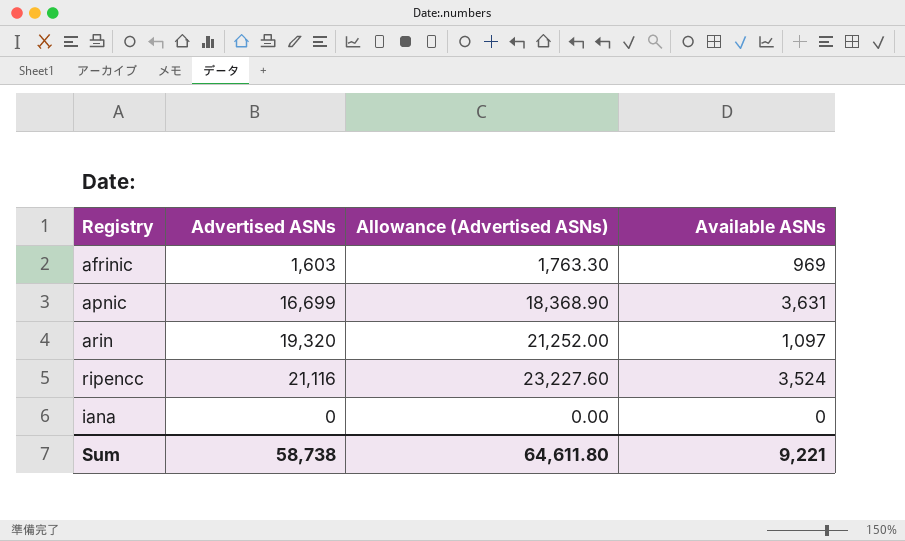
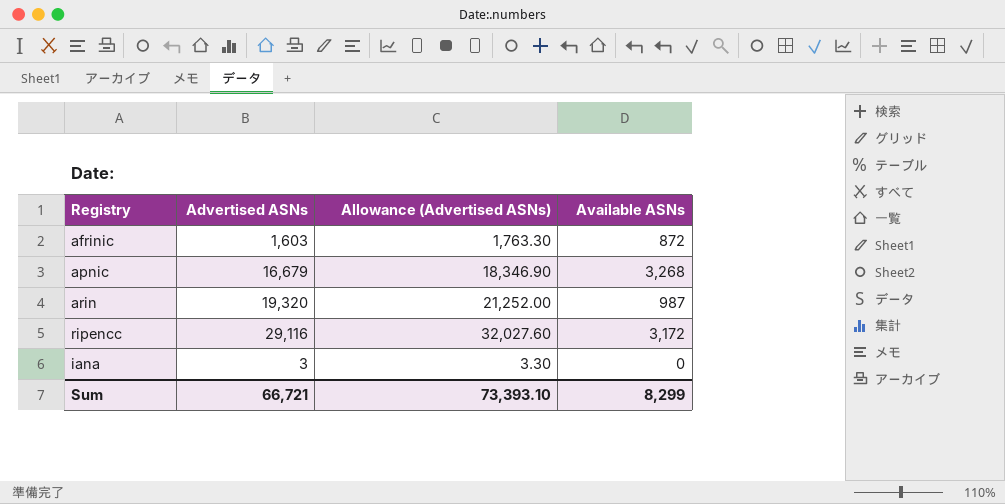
afrinic | Available ASNs: 969 -> 872
apnic | Advertised ASNs: 16,699 -> 16,679
apnic | Allowance (Advertised ASNs): 18,368.90 -> 18,346.90
apnic | Available ASNs: 3,631 -> 3,268
arin | Available ASNs: 1,097 -> 987
ripencc | Advertised ASNs: 21,116 -> 29,116
ripencc | Allowance (Advertised ASNs): 23,227.60 -> 32,027.60
ripencc | Available ASNs: 3,524 -> 3,172
iana | Advertised ASNs: 0 -> 3
iana | Allowance (Advertised ASNs): 0.00 -> 3.30
Sum | Advertised ASNs: 58,738 -> 66,721
Sum | Allowance (Advertised ASNs): 64,611.80 -> 73,393.10
Sum | Available ASNs: 9,221 -> 8,299

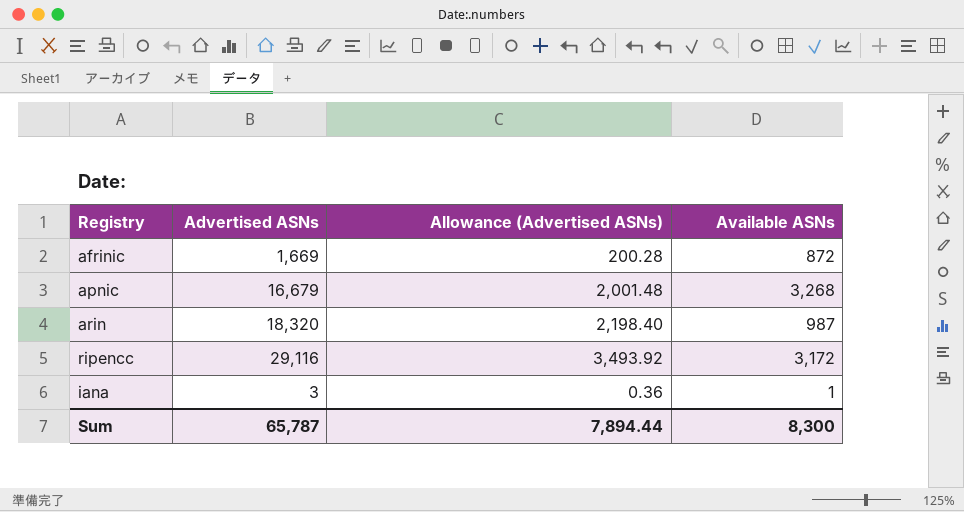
column Allowance (Advertised ASNs) | formula: [Advertised ASNs] * 1.1 -> [Advertised ASNs] * 0.12
afrinic | Advertised ASNs: 1,603 -> 1,669
arin | Advertised ASNs: 19,320 -> 18,320
iana | Available ASNs: 0 -> 1
Sum | Advertised ASNs: 66,721 -> 65,787
Sum | Allowance (Advertised ASNs): 73,393.10 -> 7,894.44
Sum | Available ASNs: 8,299 -> 8,300

